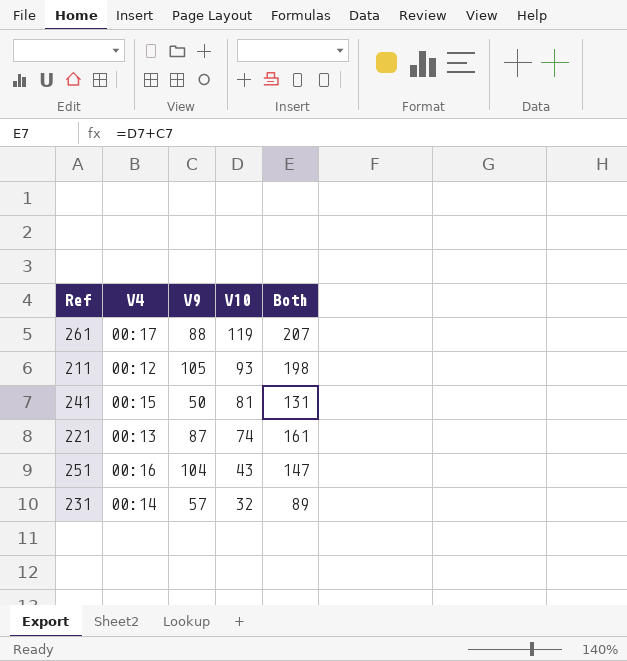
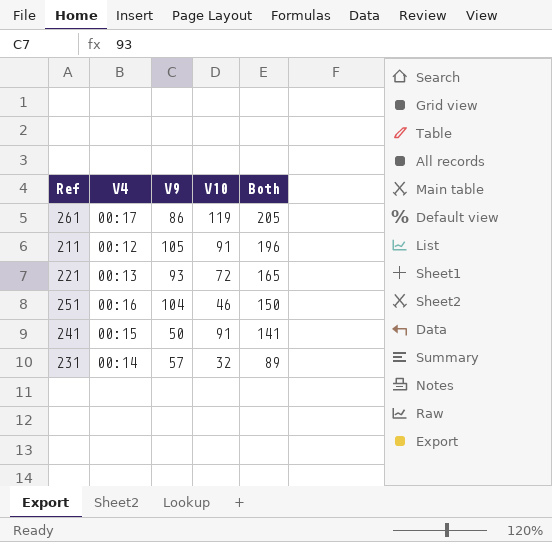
row order: V10 descending -> Both descending
261 | V9: 88 -> 86
261 | Both: 207 -> 205
211 | V10: 93 -> 91
211 | Both: 198 -> 196
221 | V9: 87 -> 93
221 | V10: 74 -> 72
221 | Both: 161 -> 165
251 | V10: 43 -> 46
251 | Both: 147 -> 150
241 | V10: 81 -> 91
241 | Both: 131 -> 141

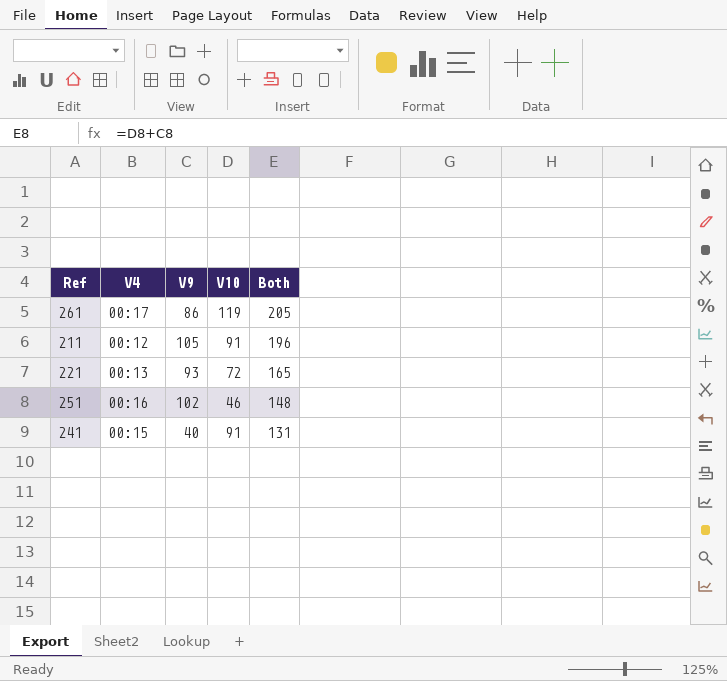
row 231: 00:14 | 57 | 32 | 89 -> none
251 | V9: 104 -> 102
251 | Both: 150 -> 148
241 | V9: 50 -> 40
241 | Both: 141 -> 131

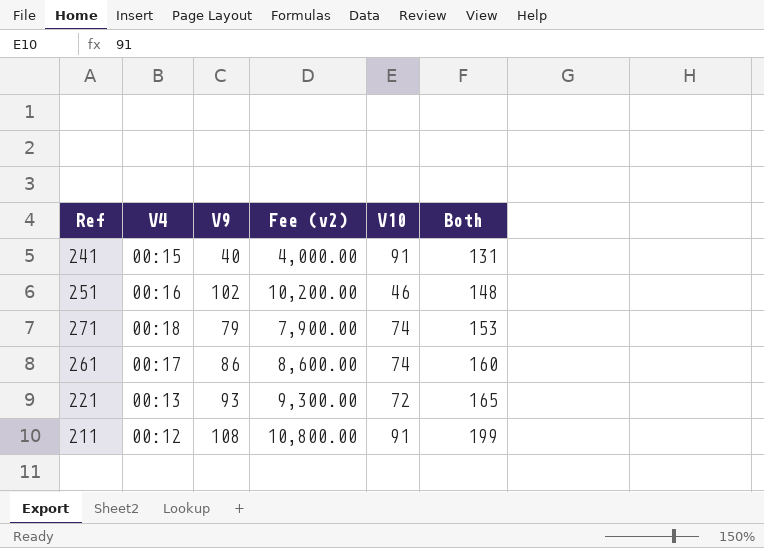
row order: Both descending -> Both ascending
column Fee (v2) | formula: none -> [V9] * 100
row 271: none -> 00:18 | 79 | 7,900.00 | 74 | 153
261 | V10: 119 -> 74
261 | Both: 205 -> 160
211 | V9: 105 -> 108
211 | Both: 196 -> 199

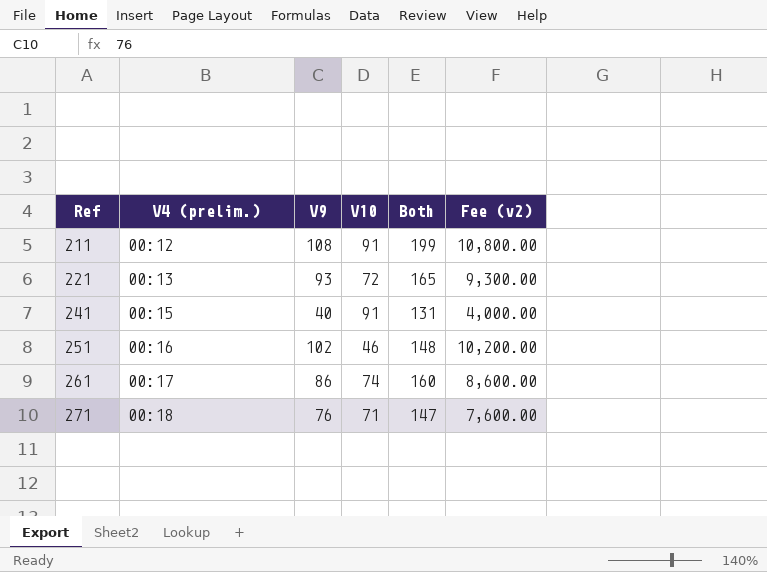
row order: Both ascending -> Ref ascending
column name: V4 -> V4 (prelim.)
column Fee (v2) | position: 4 -> 6
271 | V9: 79 -> 76
271 | V10: 74 -> 71
271 | Both: 153 -> 147
271 | Fee (v2): 7,900.00 -> 7,600.00

